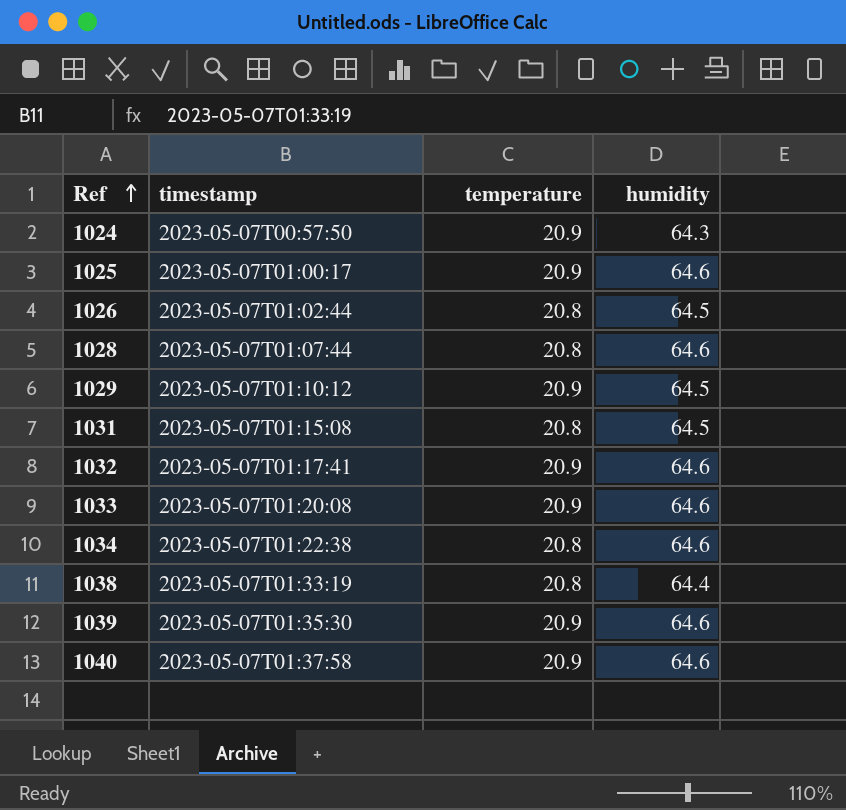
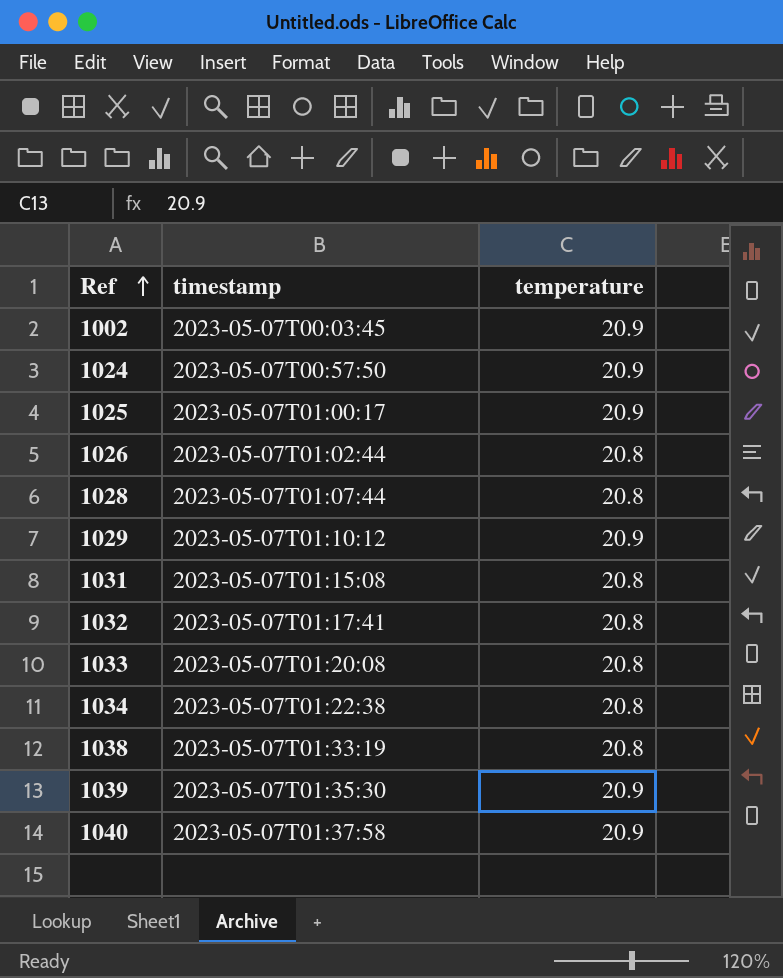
column humidity | position: 4 -> none
row 1002: none -> 2023-05-07T00:03:45 | 20.9
1032 | temperature: 20.9 -> 20.8
1033 | temperature: 20.9 -> 20.8

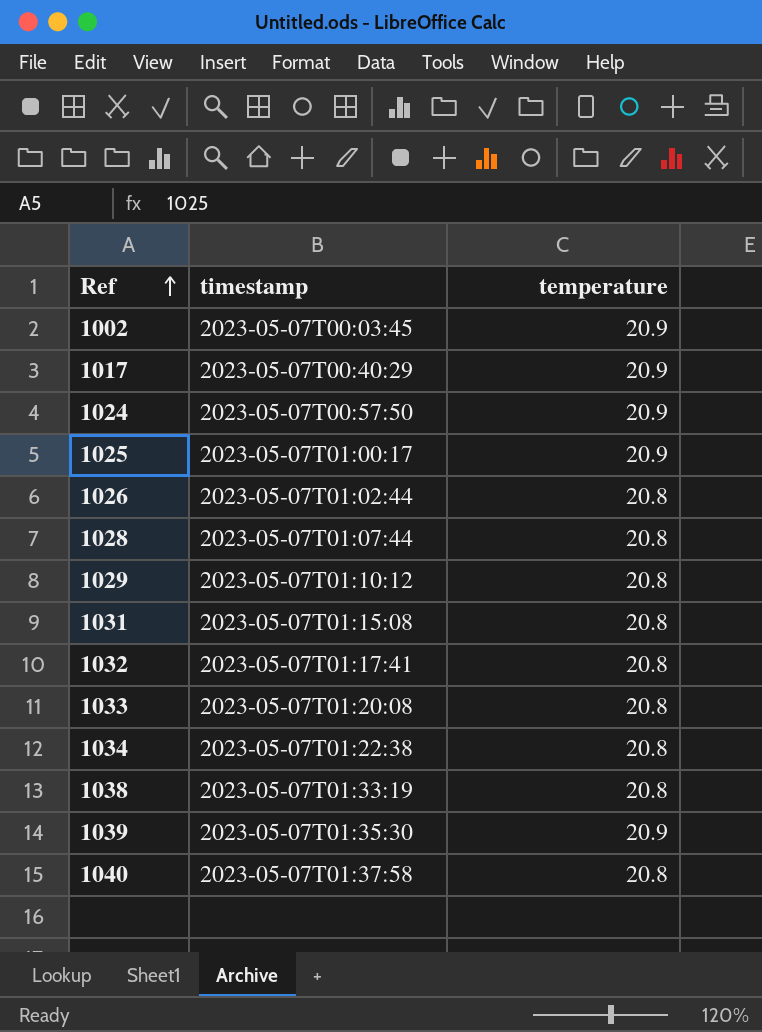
row 1017: none -> 2023-05-07T00:40:29 | 20.9
1029 | temperature: 20.9 -> 20.8
1040 | temperature: 20.9 -> 20.8

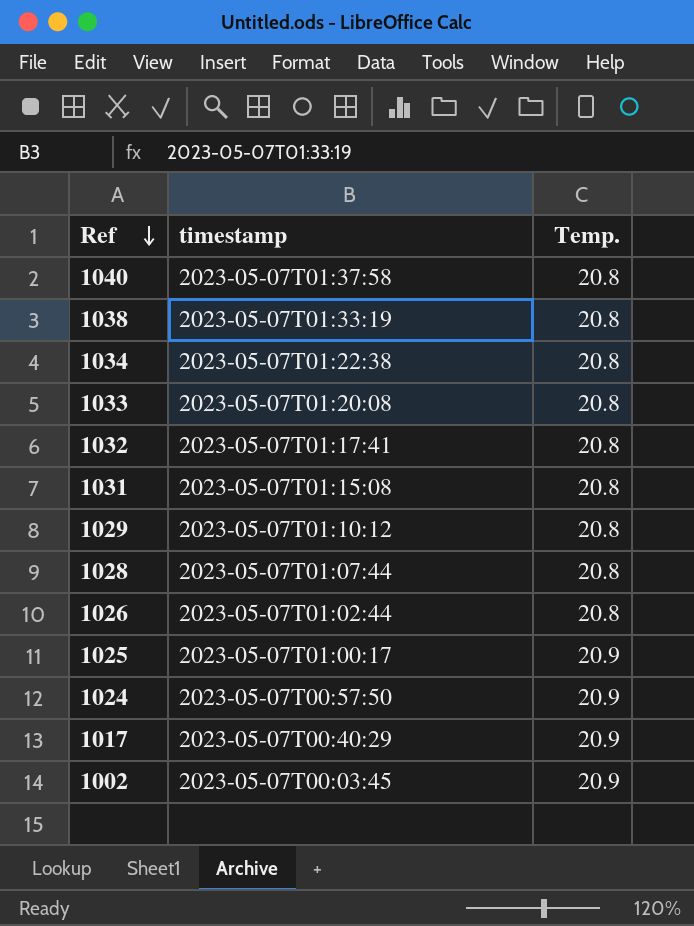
row order: Ref ascending -> Ref descending
column name: temperature -> Temp.
row 1039: 2023-05-07T01:35:30 | 20.9 -> none

